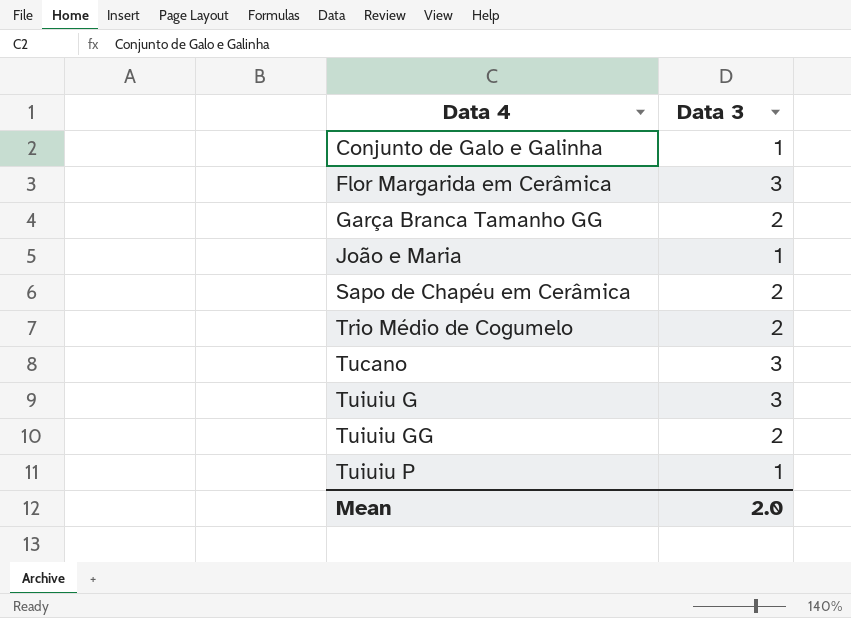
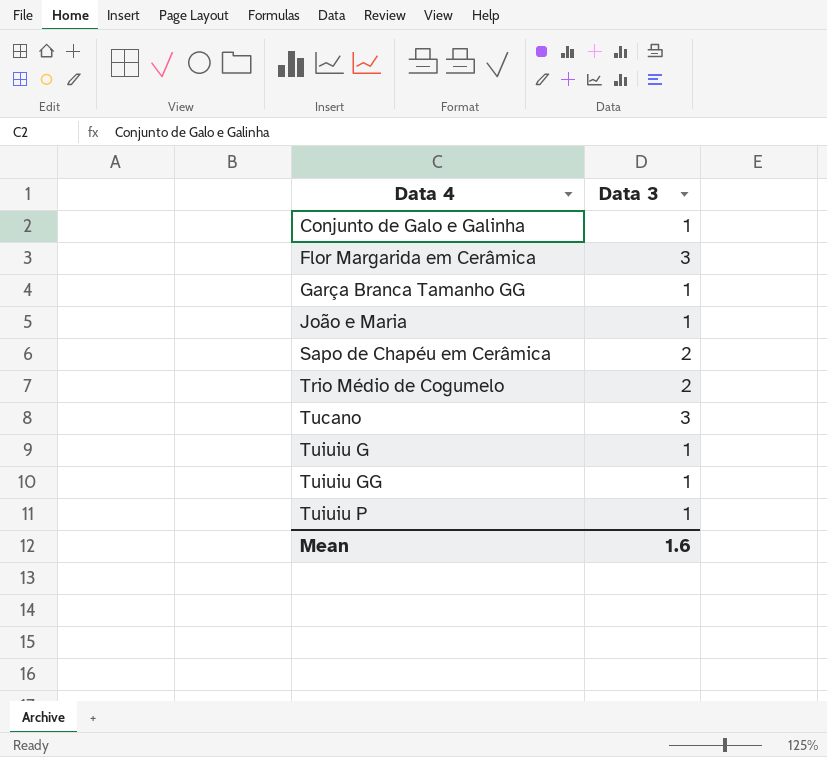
Garça Branca Tamanho GG | Data 3: 2 -> 1
Tuiuiu G | Data 3: 3 -> 1
Tuiuiu GG | Data 3: 2 -> 1
Mean | Data 3: 2.0 -> 1.6

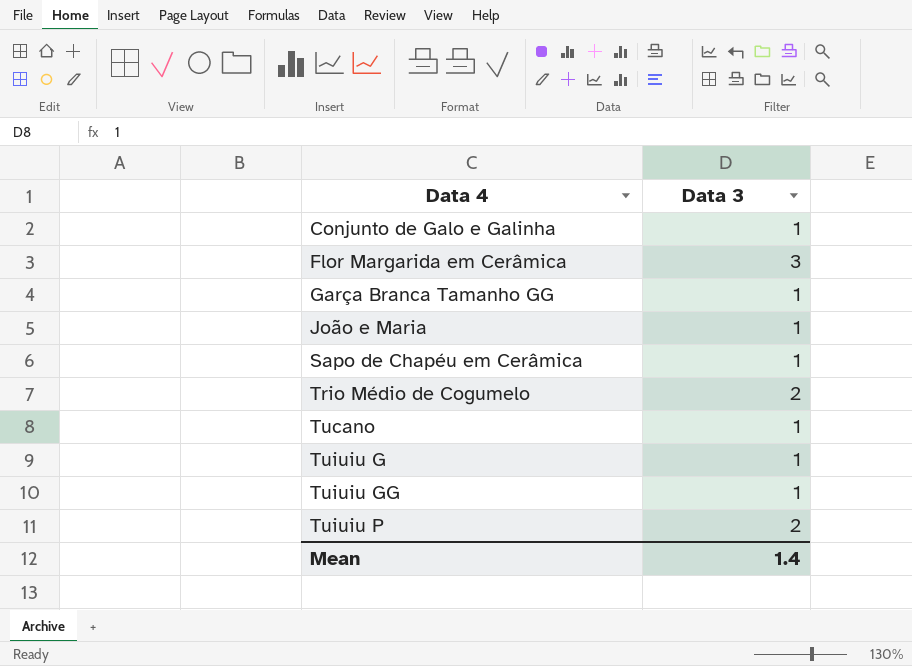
Sapo de Chapéu em Cerâmica | Data 3: 2 -> 1
Tucano | Data 3: 3 -> 1
Tuiuiu P | Data 3: 1 -> 2
Mean | Data 3: 1.6 -> 1.4

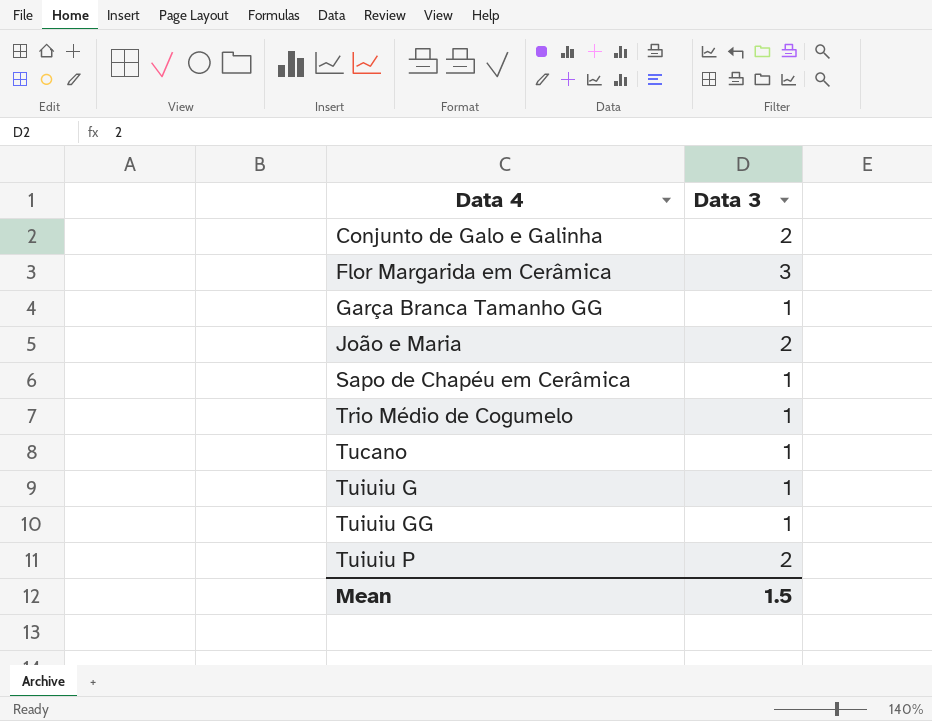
Conjunto de Galo e Galinha | Data 3: 1 -> 2
João e Maria | Data 3: 1 -> 2
Trio Médio de Cogumelo | Data 3: 2 -> 1
Mean | Data 3: 1.4 -> 1.5

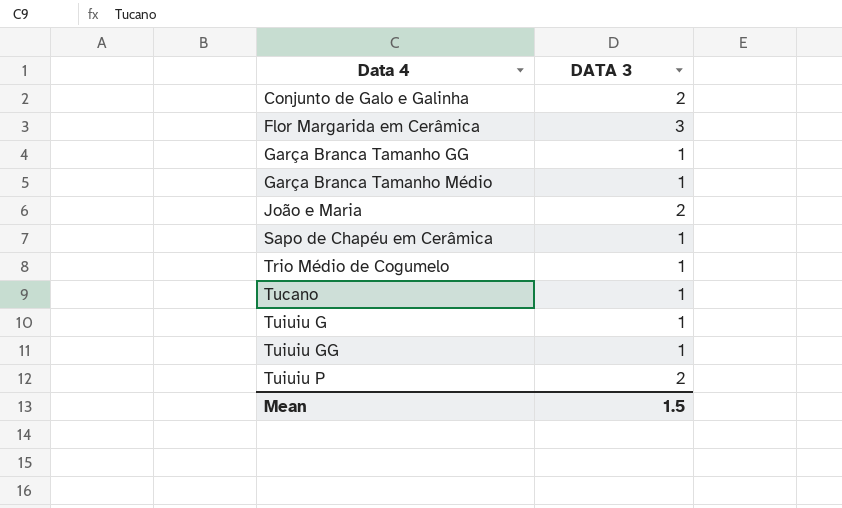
column name: Data 3 -> DATA 3
row Garça Branca Tamanho Médio: none -> 1

